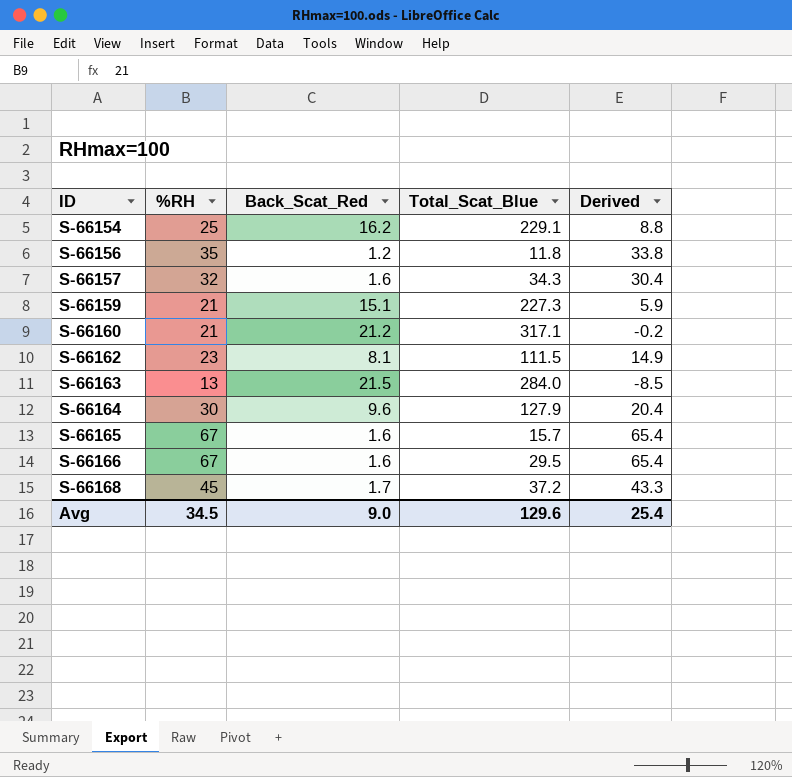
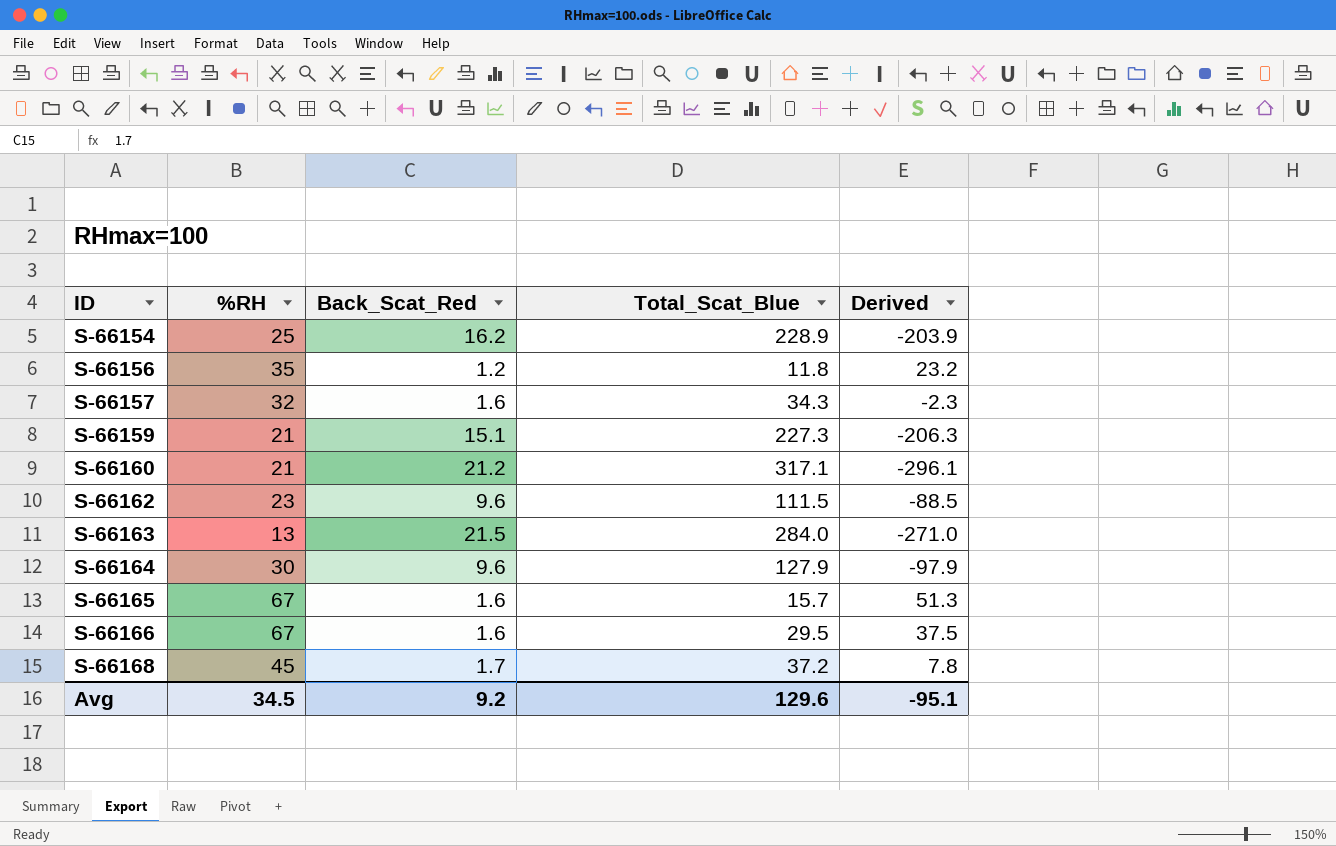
column Derived | formula: [%RH] - [Back_Scat_Red] -> [%RH] - [Total_Scat_Blue]
S-66154 | Total_Scat_Blue: 229.1 -> 228.9
S-66162 | Back_Scat_Red: 8.1 -> 9.6
Avg | Back_Scat_Red: 9.0 -> 9.2
Avg | Derived: 25.4 -> -95.1

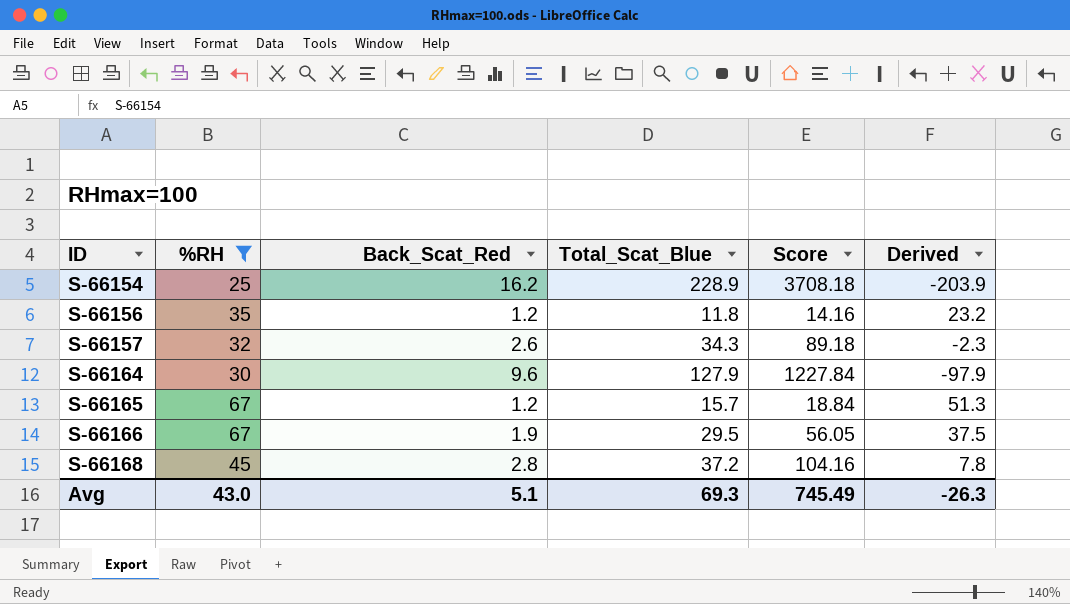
filter: none -> %RH >= 25
column Score | formula: none -> [Back_Scat_Red] * [Total_Scat_Blue]
S-66157 | Back_Scat_Red: 1.6 -> 2.6
S-66165 | Back_Scat_Red: 1.6 -> 1.2
S-66166 | Back_Scat_Red: 1.6 -> 1.9
S-66168 | Back_Scat_Red: 1.7 -> 2.8
Avg | %RH: 34.5 -> 43.0
Avg | Back_Scat_Red: 9.2 -> 5.1
Avg | Total_Scat_Blue: 129.6 -> 69.3
Avg | Derived: -95.1 -> -26.3

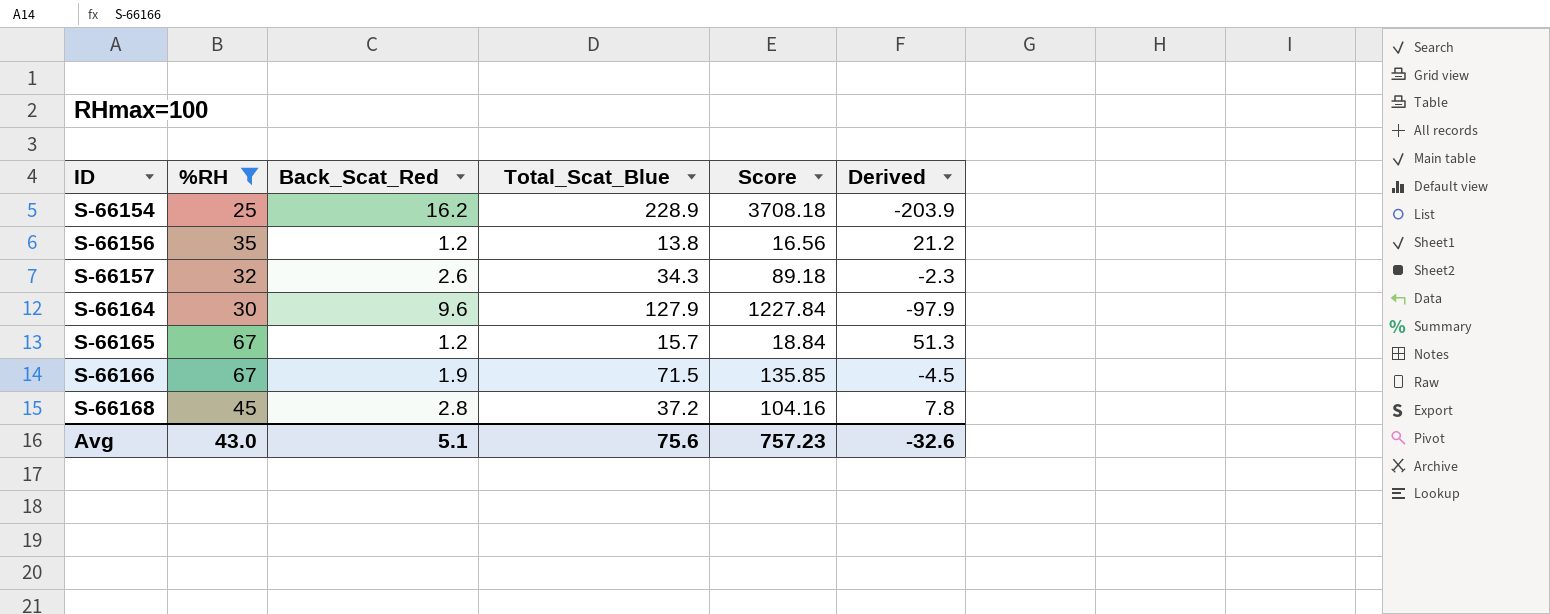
S-66156 | Total_Scat_Blue: 11.8 -> 13.8
S-66156 | Score: 14.16 -> 16.56
S-66156 | Derived: 23.2 -> 21.2
S-66166 | Total_Scat_Blue: 29.5 -> 71.5
S-66166 | Score: 56.05 -> 135.85
S-66166 | Derived: 37.5 -> -4.5
Avg | Total_Scat_Blue: 69.3 -> 75.6
Avg | Score: 745.49 -> 757.23
Avg | Derived: -26.3 -> -32.6

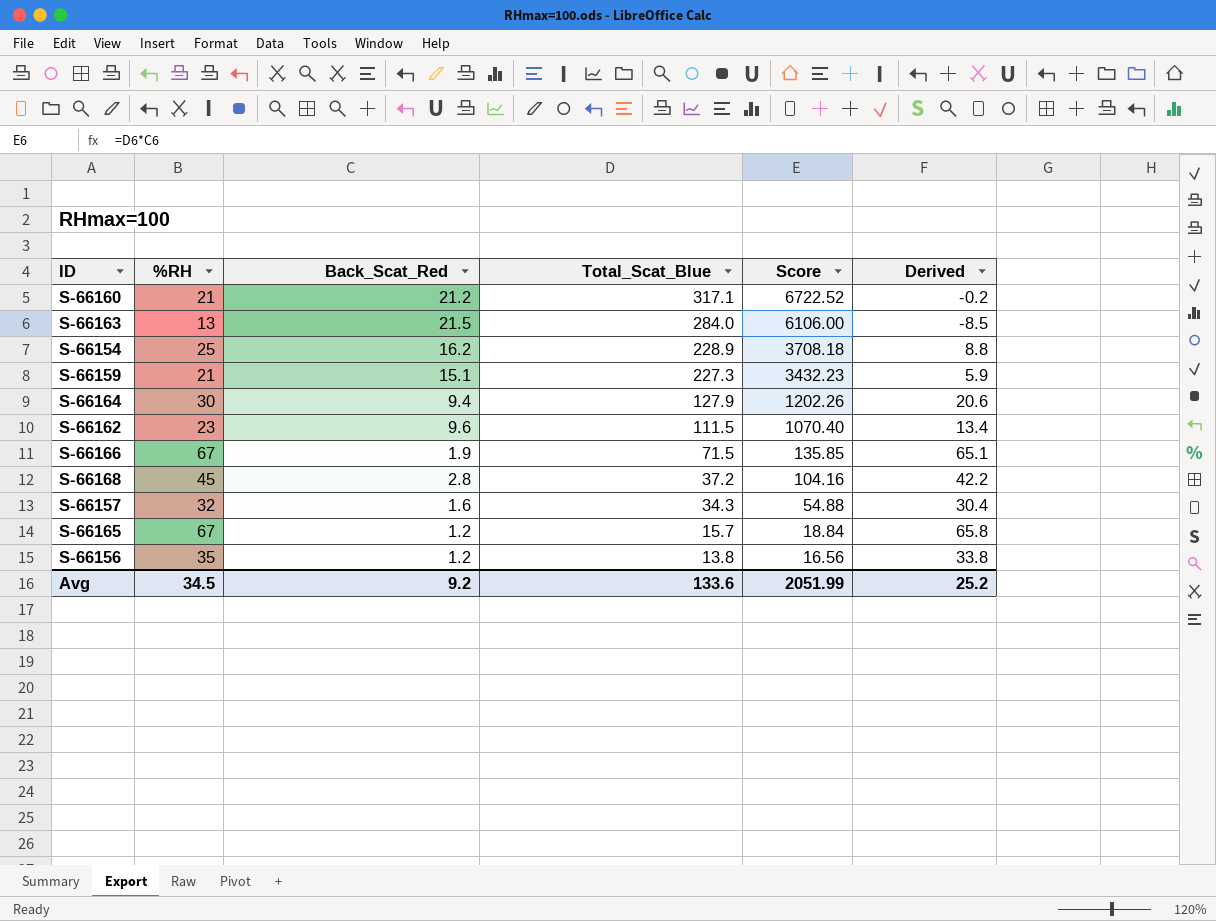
filter: %RH >= 25 -> none
row order: ID ascending -> Total_Scat_Blue descending
column Derived | formula: [%RH] - [Total_Scat_Blue] -> [%RH] - [Back_Scat_Red]
S-66164 | Back_Scat_Red: 9.6 -> 9.4
S-66164 | Score: 1227.84 -> 1202.26
S-66157 | Back_Scat_Red: 2.6 -> 1.6
S-66157 | Score: 89.18 -> 54.88
Avg | %RH: 43.0 -> 34.5
Avg | Back_Scat_Red: 5.1 -> 9.2
Avg | Total_Scat_Blue: 75.6 -> 133.6
Avg | Score: 757.23 -> 2051.99
Avg | Derived: -32.6 -> 25.2

